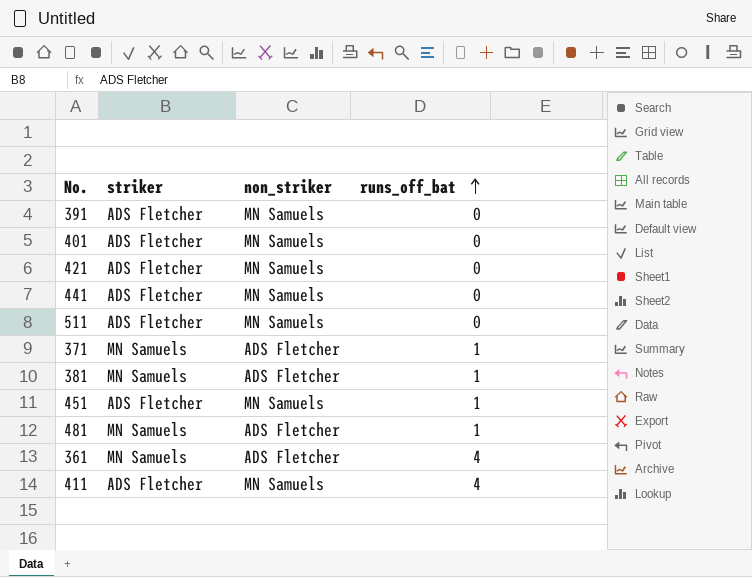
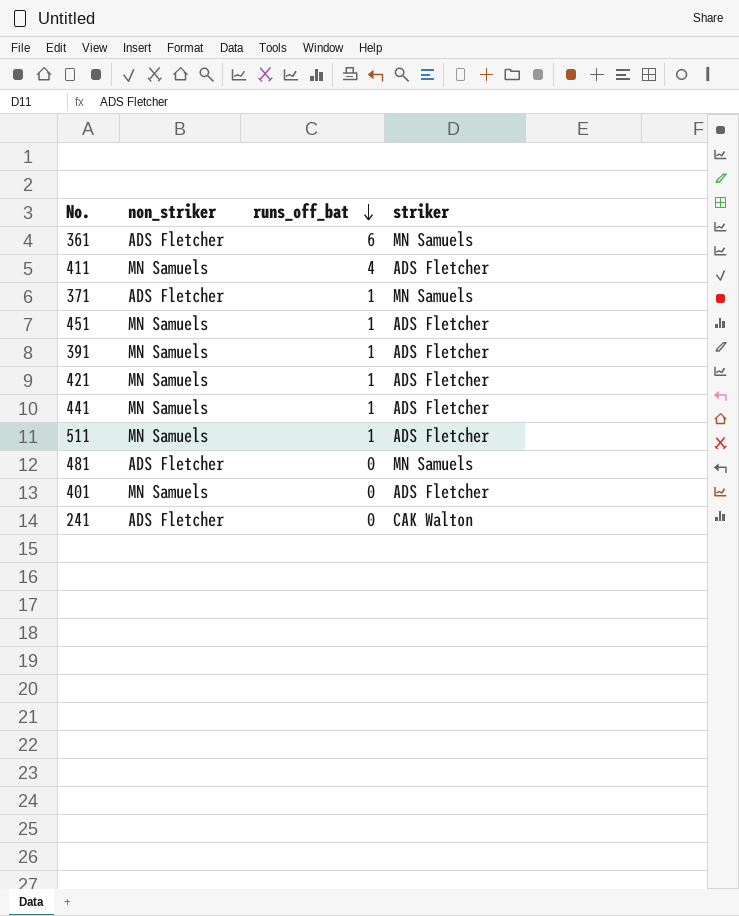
row order: runs_off_bat ascending -> runs_off_bat descending
column striker | position: 2 -> 4
row 381: MN Samuels | ADS Fletcher | 1 -> none
361 | runs_off_bat: 4 -> 6
391 | runs_off_bat: 0 -> 1
421 | runs_off_bat: 0 -> 1
441 | runs_off_bat: 0 -> 1
511 | runs_off_bat: 0 -> 1
481 | runs_off_bat: 1 -> 0
row 241: none -> ADS Fletcher | 0 | CAK Walton

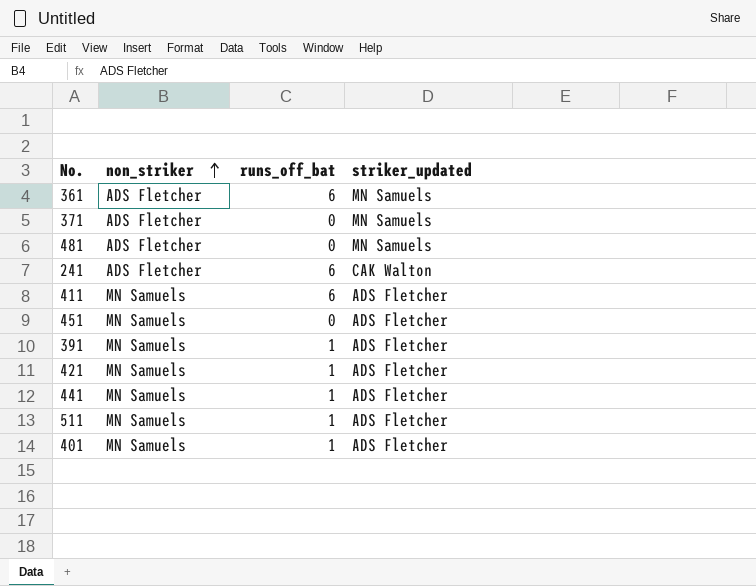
row order: runs_off_bat descending -> non_striker ascending
column name: striker -> striker_updated
371 | runs_off_bat: 1 -> 0
241 | runs_off_bat: 0 -> 6
411 | runs_off_bat: 4 -> 6
451 | runs_off_bat: 1 -> 0
401 | runs_off_bat: 0 -> 1

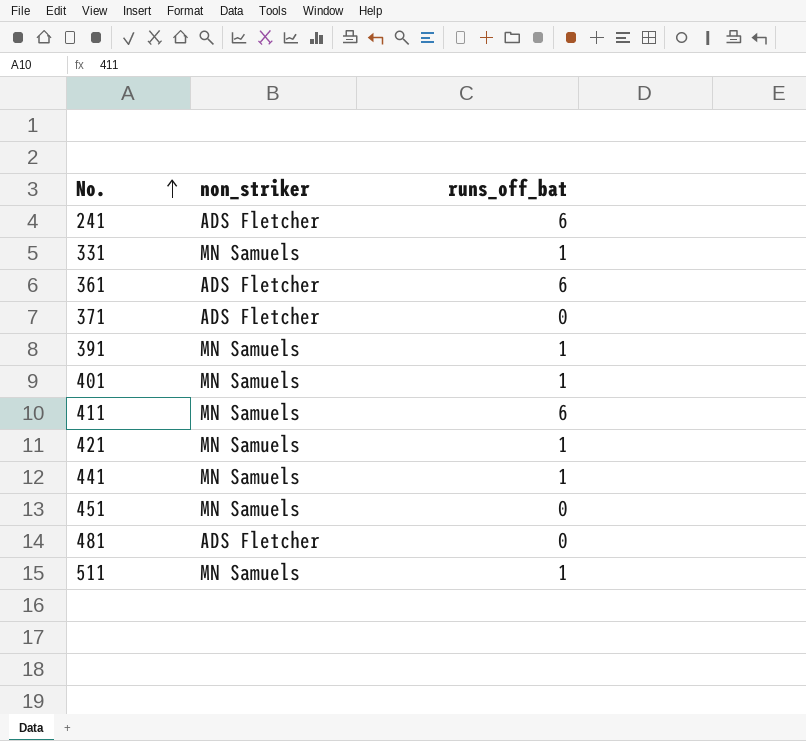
row order: non_striker ascending -> No. ascending
column striker_updated | position: 4 -> none
row 331: none -> MN Samuels | 1

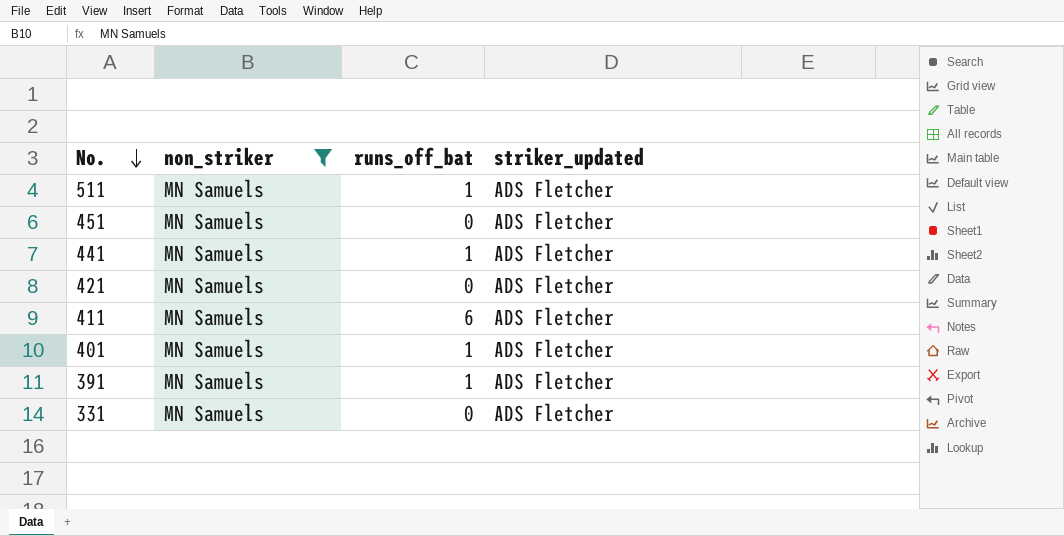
filter: none -> non_striker = MN Samuels
row order: No. ascending -> No. descending
column striker_updated | position: none -> 4
421 | runs_off_bat: 1 -> 0
331 | runs_off_bat: 1 -> 0

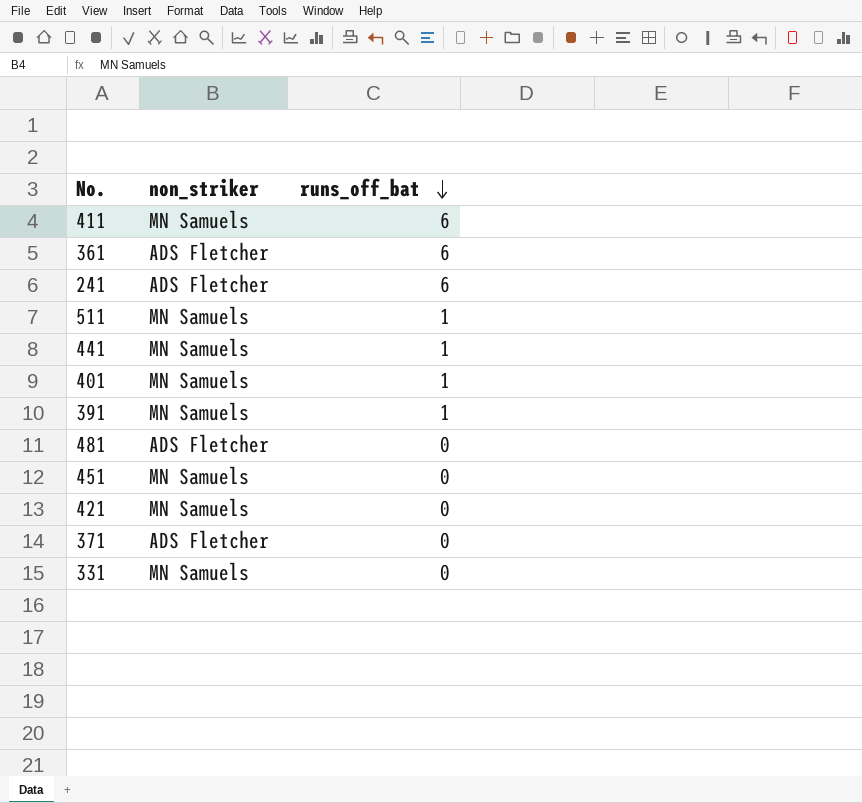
filter: non_striker = MN Samuels -> none
row order: No. descending -> runs_off_bat descending
column striker_updated | position: 4 -> none

